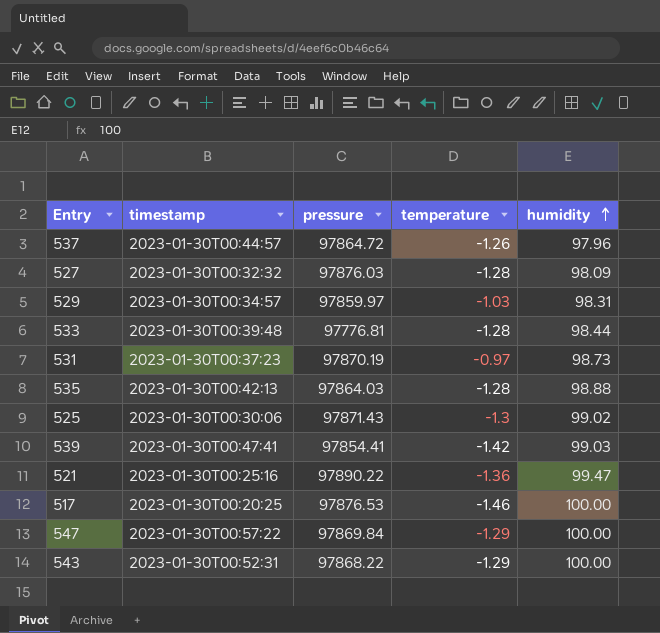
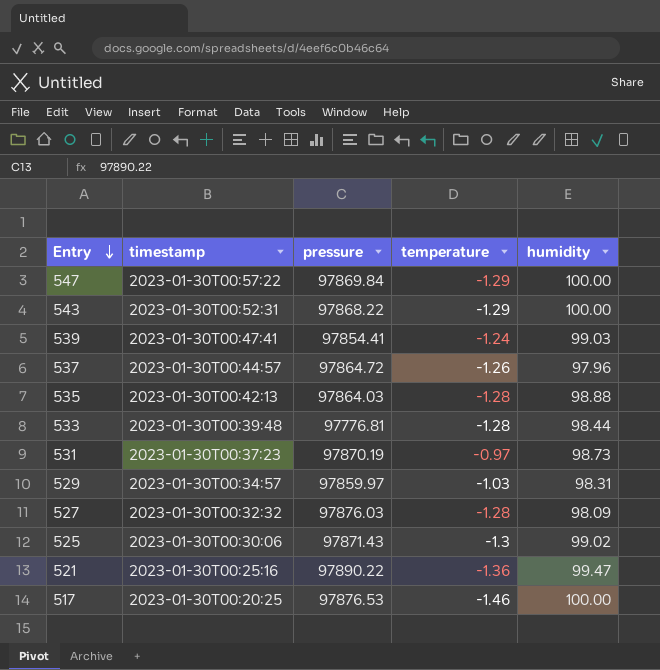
row order: humidity ascending -> Entry descending
539 | temperature: -1.42 -> -1.24

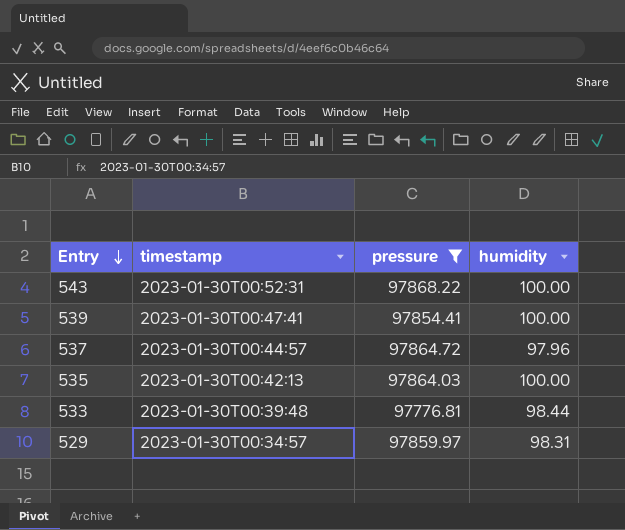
filter: none -> pressure <= 97868.22
column temperature | position: 4 -> none
539 | humidity: 99.03 -> 100.00
535 | humidity: 98.88 -> 100.00

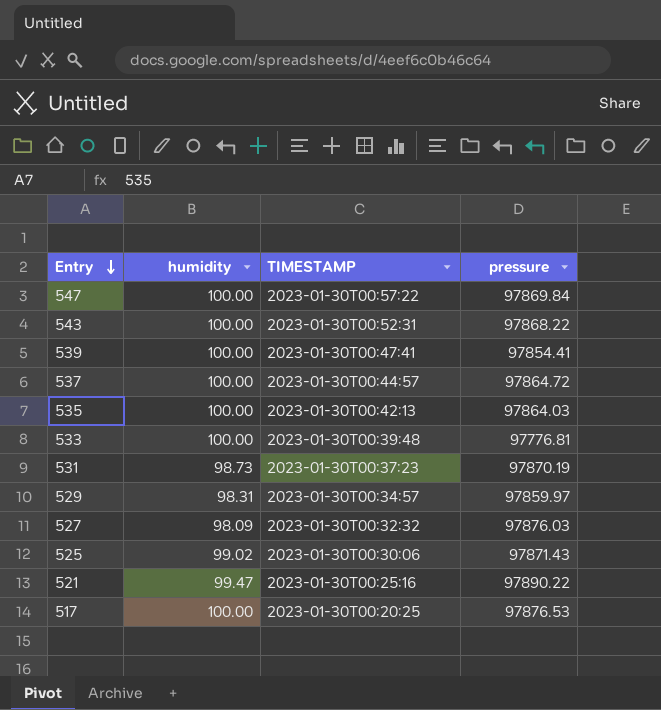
filter: pressure <= 97868.22 -> none
column humidity | position: 4 -> 2
column name: timestamp -> TIMESTAMP
537 | humidity: 97.96 -> 100.00
533 | humidity: 98.44 -> 100.00

